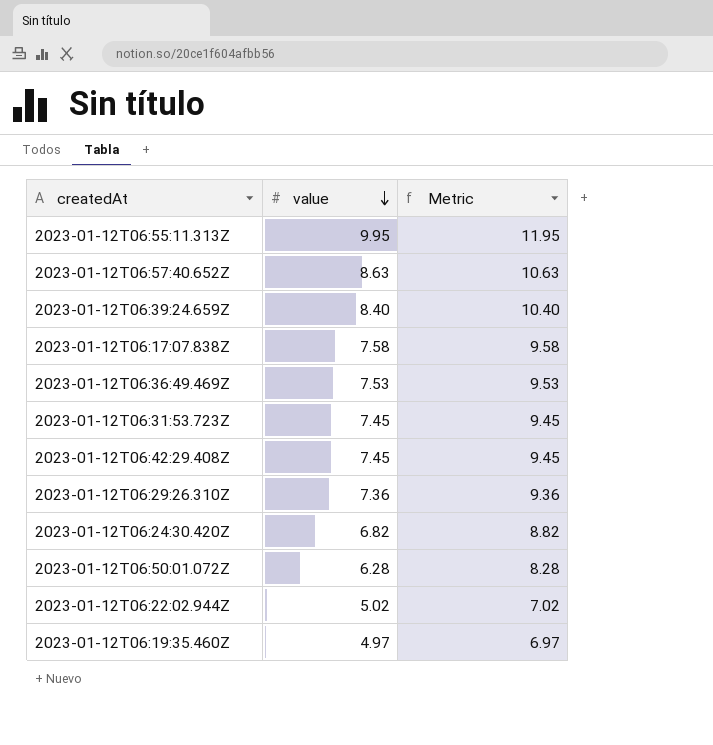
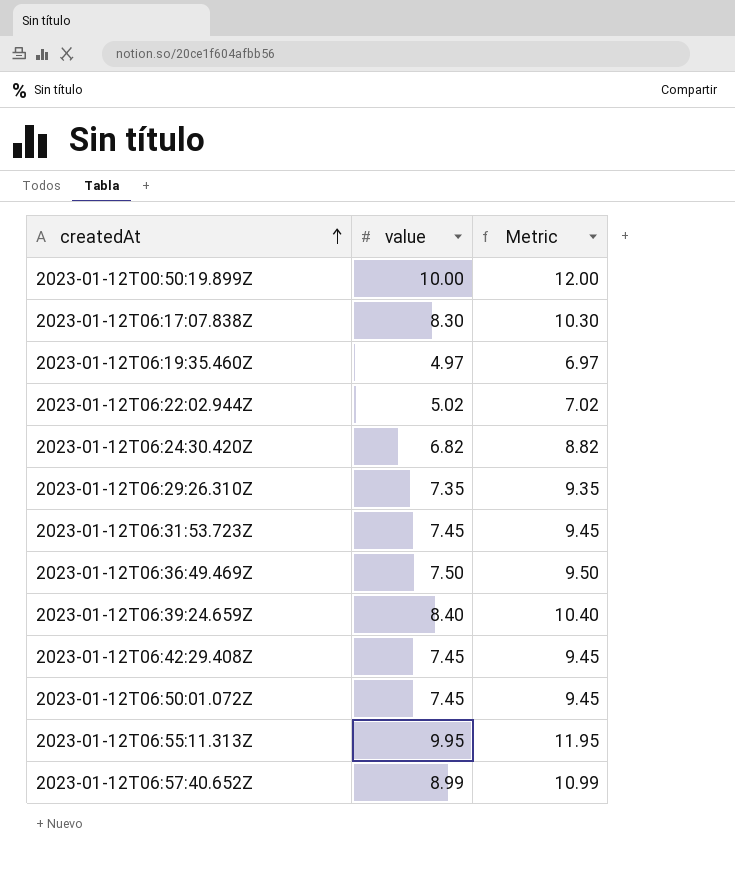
row order: value descending -> createdAt ascending
row 2023-01-12T00:50:19.899Z: none -> 10.00 | 12.00
2023-01-12T06:17:07.838Z | value: 7.58 -> 8.30
2023-01-12T06:17:07.838Z | Metric: 9.58 -> 10.30
2023-01-12T06:29:26.310Z | value: 7.36 -> 7.35
2023-01-12T06:29:26.310Z | Metric: 9.36 -> 9.35
2023-01-12T06:36:49.469Z | value: 7.53 -> 7.50
2023-01-12T06:36:49.469Z | Metric: 9.53 -> 9.50
2023-01-12T06:50:01.072Z | value: 6.28 -> 7.45
2023-01-12T06:50:01.072Z | Metric: 8.28 -> 9.45
2023-01-12T06:57:40.652Z | value: 8.63 -> 8.99
2023-01-12T06:57:40.652Z | Metric: 10.63 -> 10.99

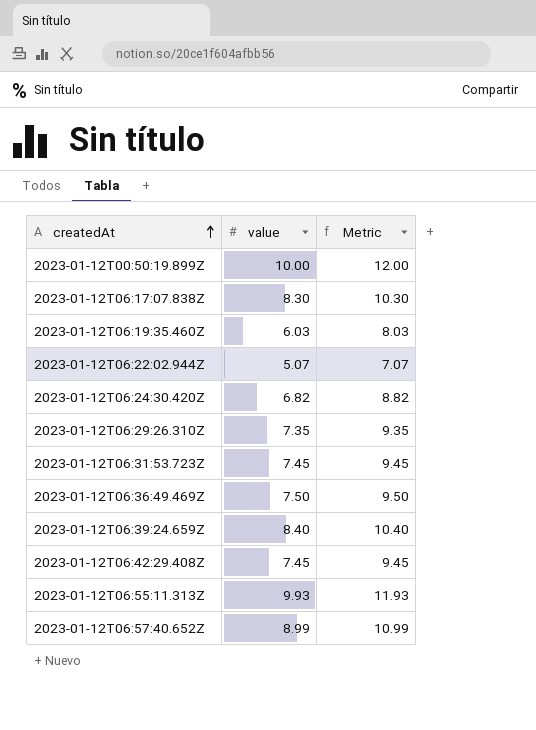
row 2023-01-12T06:50:01.072Z: 7.45 | 9.45 -> none
2023-01-12T06:19:35.460Z | value: 4.97 -> 6.03
2023-01-12T06:19:35.460Z | Metric: 6.97 -> 8.03
2023-01-12T06:22:02.944Z | value: 5.02 -> 5.07
2023-01-12T06:22:02.944Z | Metric: 7.02 -> 7.07
2023-01-12T06:55:11.313Z | value: 9.95 -> 9.93
2023-01-12T06:55:11.313Z | Metric: 11.95 -> 11.93

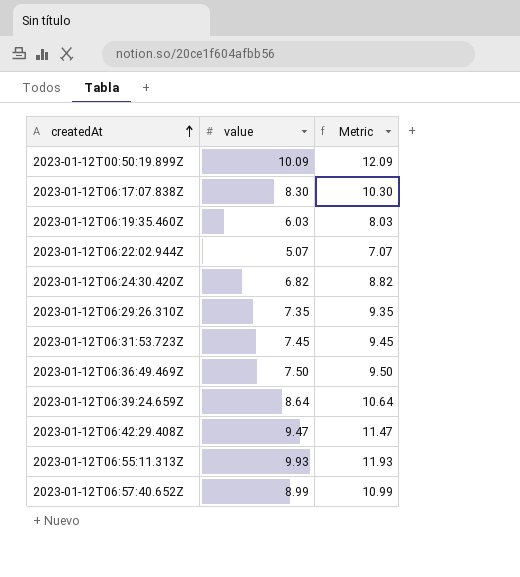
2023-01-12T00:50:19.899Z | value: 10.00 -> 10.09
2023-01-12T00:50:19.899Z | Metric: 12.00 -> 12.09
2023-01-12T06:39:24.659Z | value: 8.40 -> 8.64
2023-01-12T06:39:24.659Z | Metric: 10.40 -> 10.64
2023-01-12T06:42:29.408Z | value: 7.45 -> 9.47
2023-01-12T06:42:29.408Z | Metric: 9.45 -> 11.47

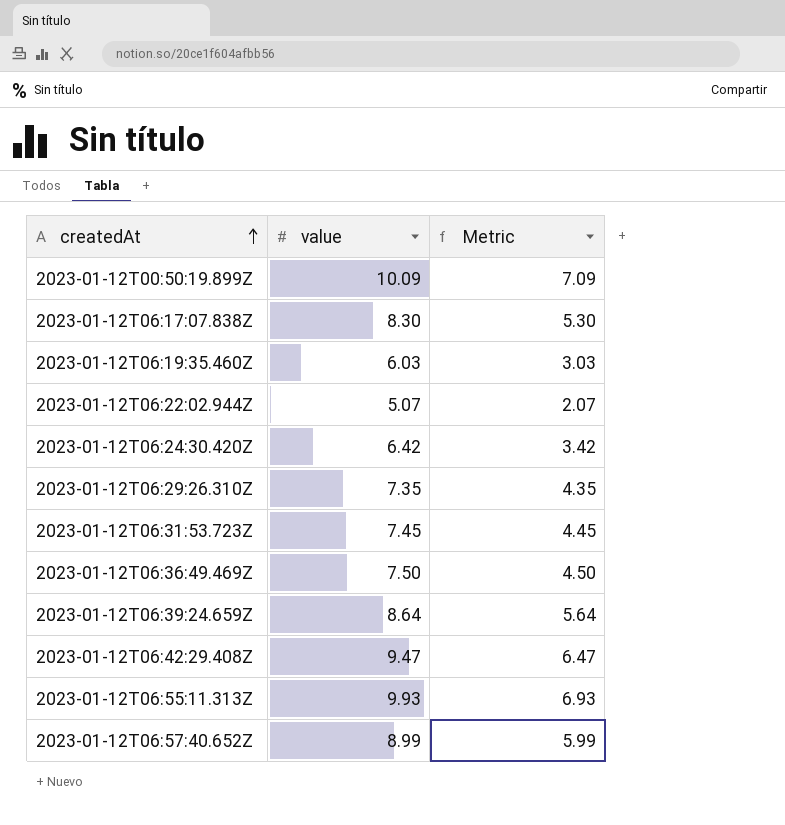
column Metric | formula: [value] + 2 -> [value] - 3
2023-01-12T06:24:30.420Z | value: 6.82 -> 6.42

